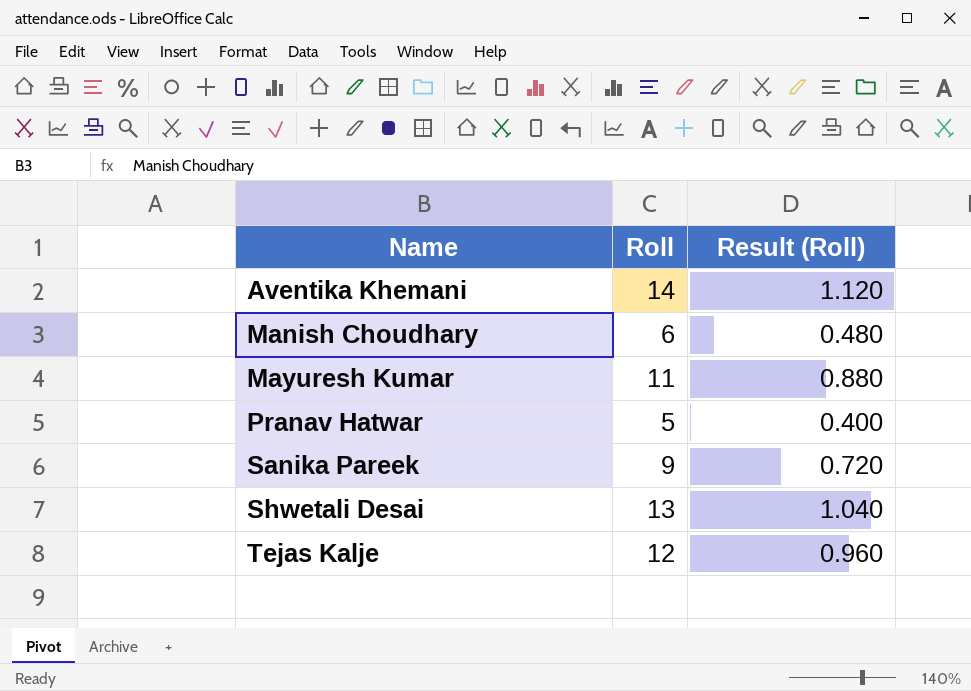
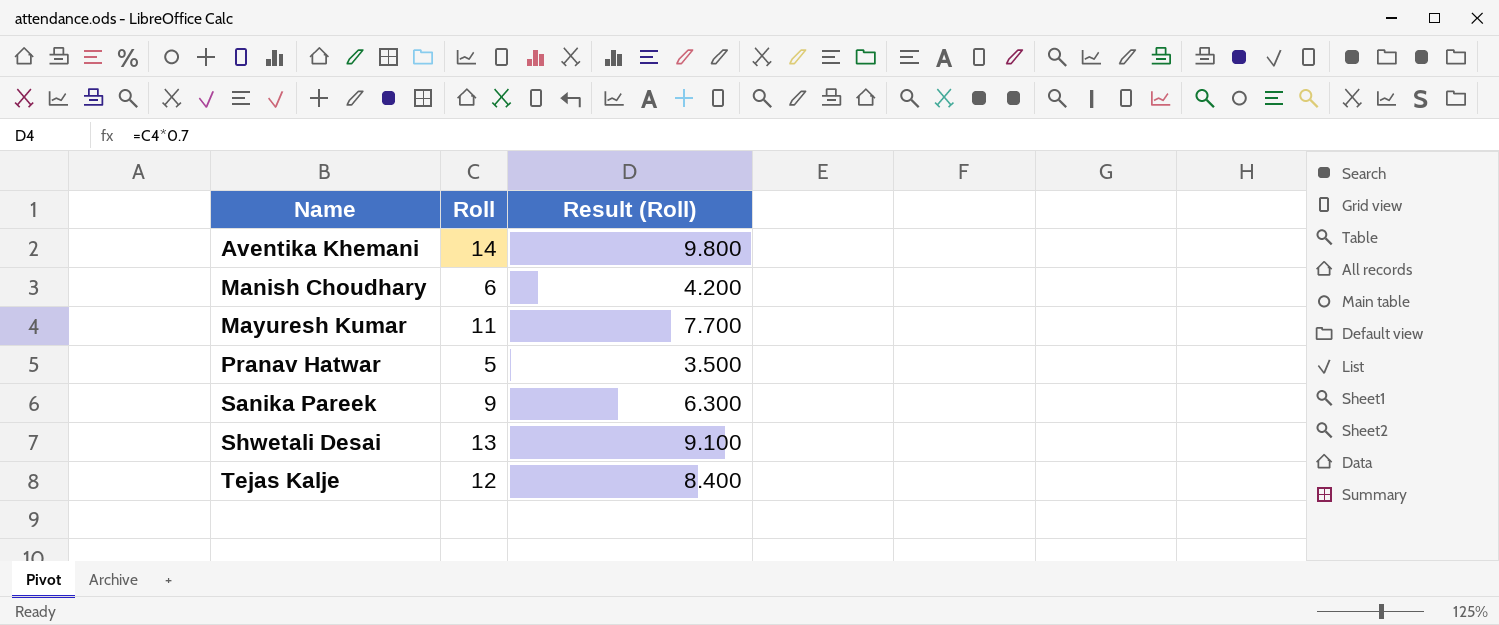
column Result (Roll) | formula: [Roll] * 0.08 -> [Roll] * 0.7

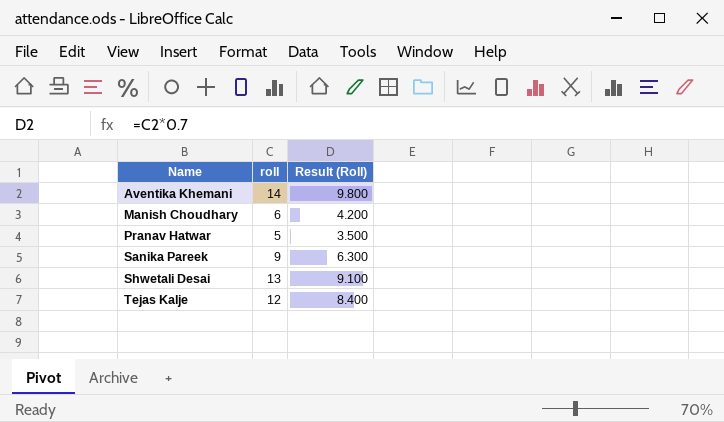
column name: Roll -> roll
row Mayuresh Kumar: 11 | 7.700 -> none

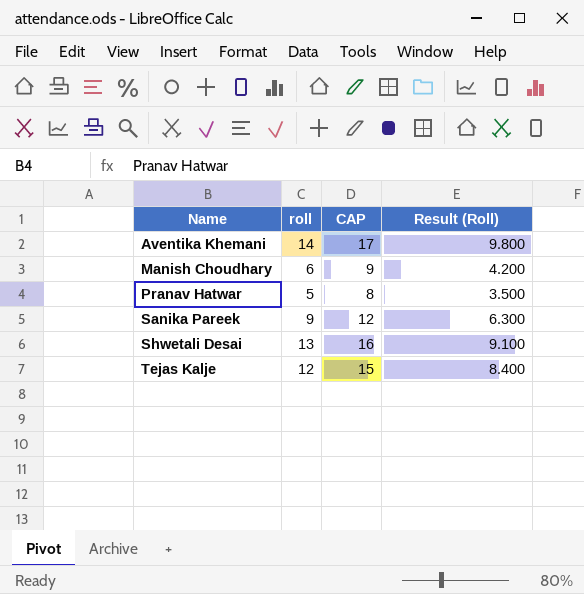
column CAP | formula: none -> [roll] + 3

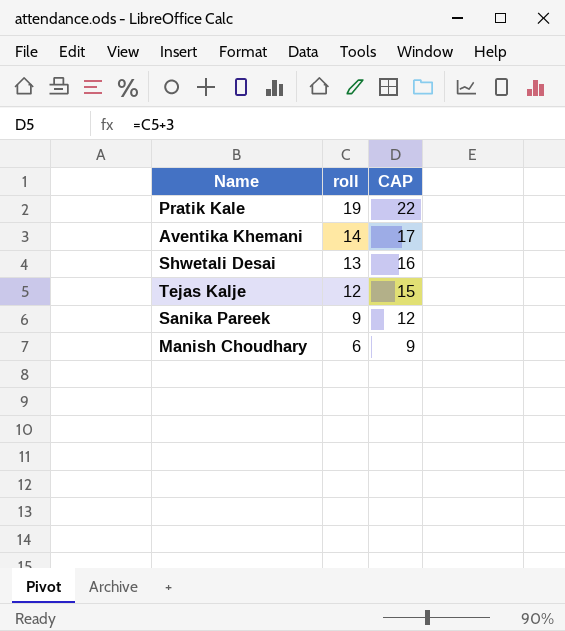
row order: Name ascending -> roll descending
column Result (Roll) | formula: [roll] * 0.7 -> none
row Pranav Hatwar: 5 | 8 | 3.500 -> none
row Pratik Kale: none -> 19 | 22

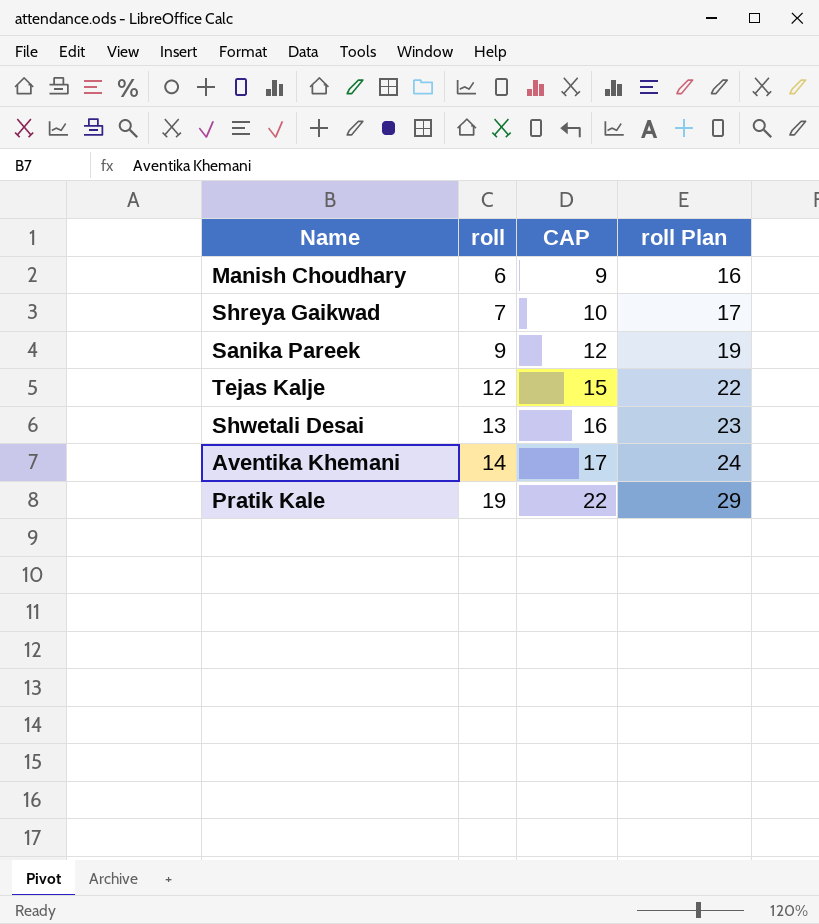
row order: roll descending -> roll ascending
column roll Plan | formula: none -> [roll] + 10
row Shreya Gaikwad: none -> 7 | 10 | 17

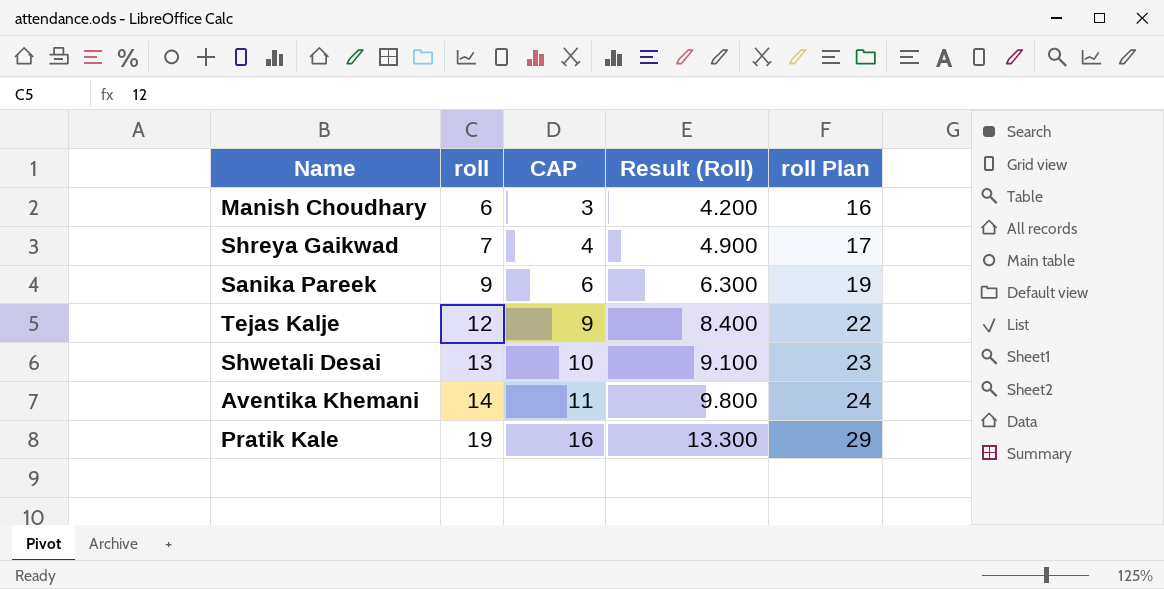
column CAP | formula: [roll] + 3 -> [roll] - 3
column Result (Roll) | formula: none -> [roll] * 0.7

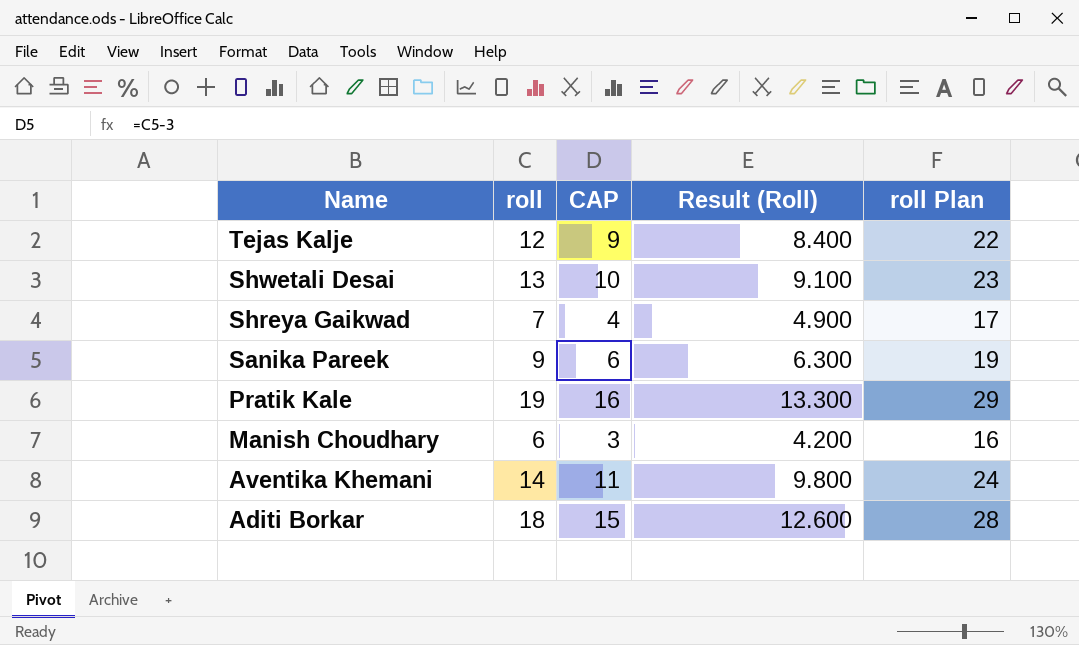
row order: roll ascending -> Name descending
row Aditi Borkar: none -> 18 | 15 | 12.600 | 28

